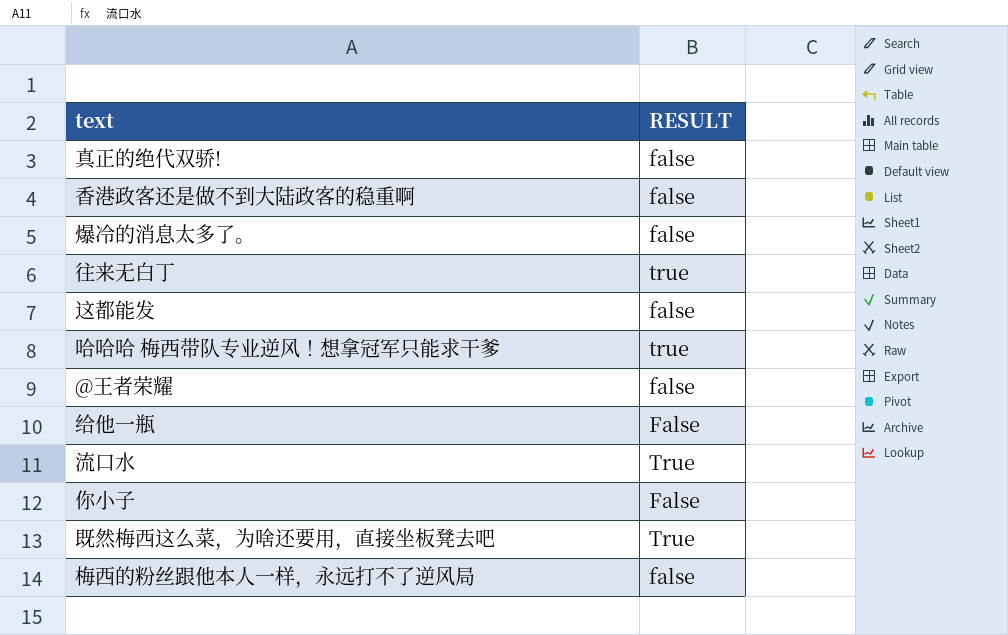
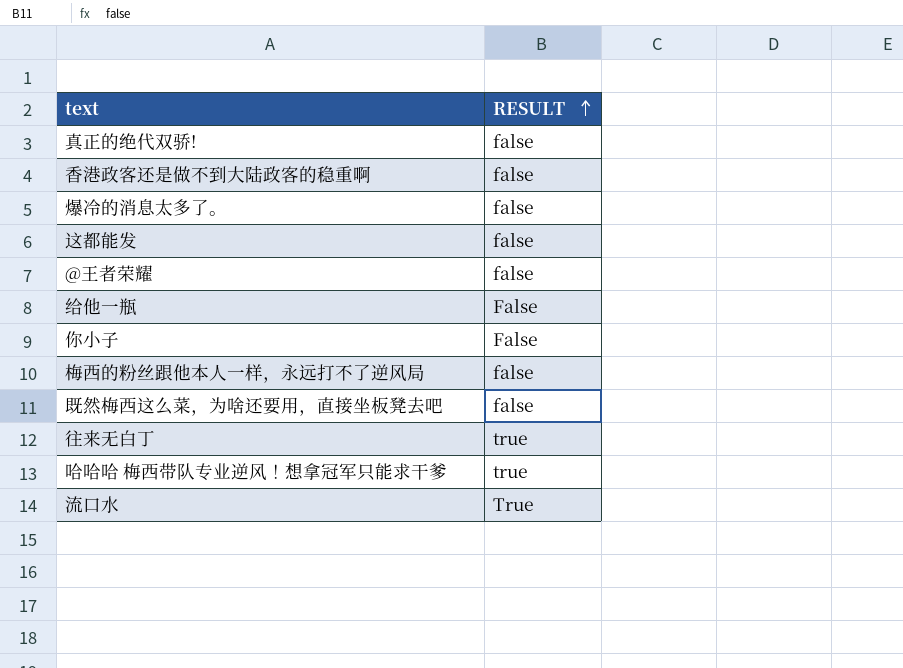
row order: none -> RESULT ascending
既然梅西这么菜，为啥还要用，直接坐板凳去吧 | RESULT: True -> false

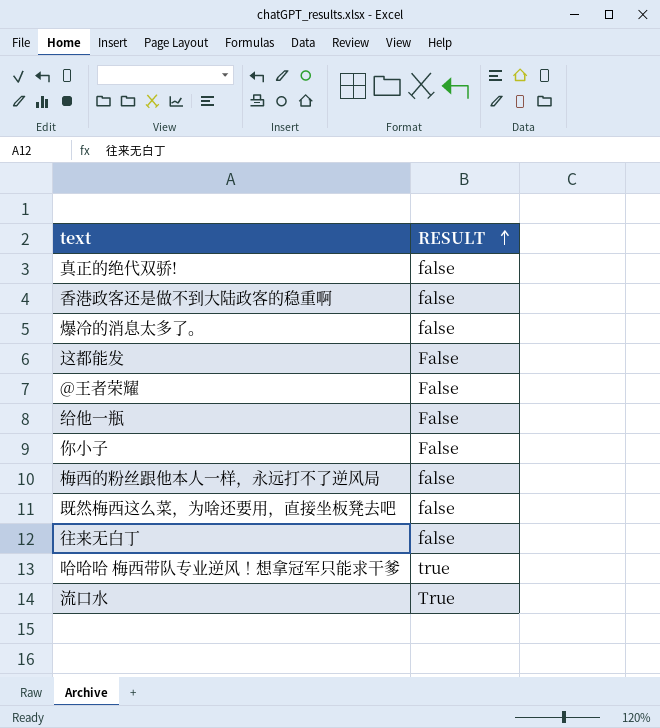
这都能发 | RESULT: false -> False
@王者荣耀 | RESULT: false -> False
往来无白丁 | RESULT: true -> false

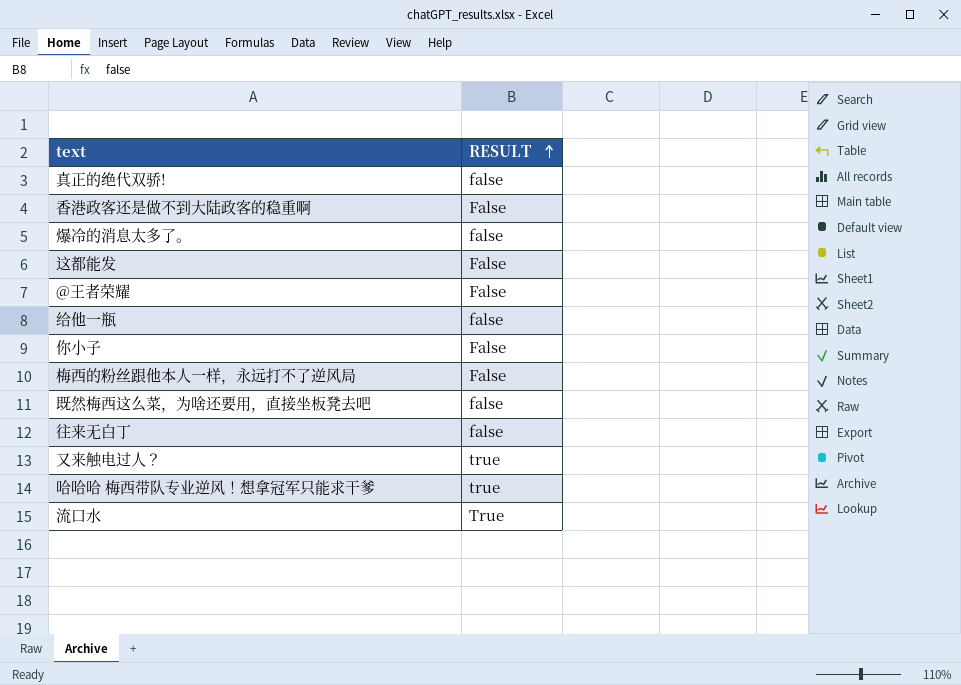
香港政客还是做不到大陆政客的稳重啊 | RESULT: false -> False
给他一瓶 | RESULT: False -> false
梅西的粉丝跟他本人一样，永远打不了逆风局 | RESULT: false -> False
row 又来触电过人？: none -> true

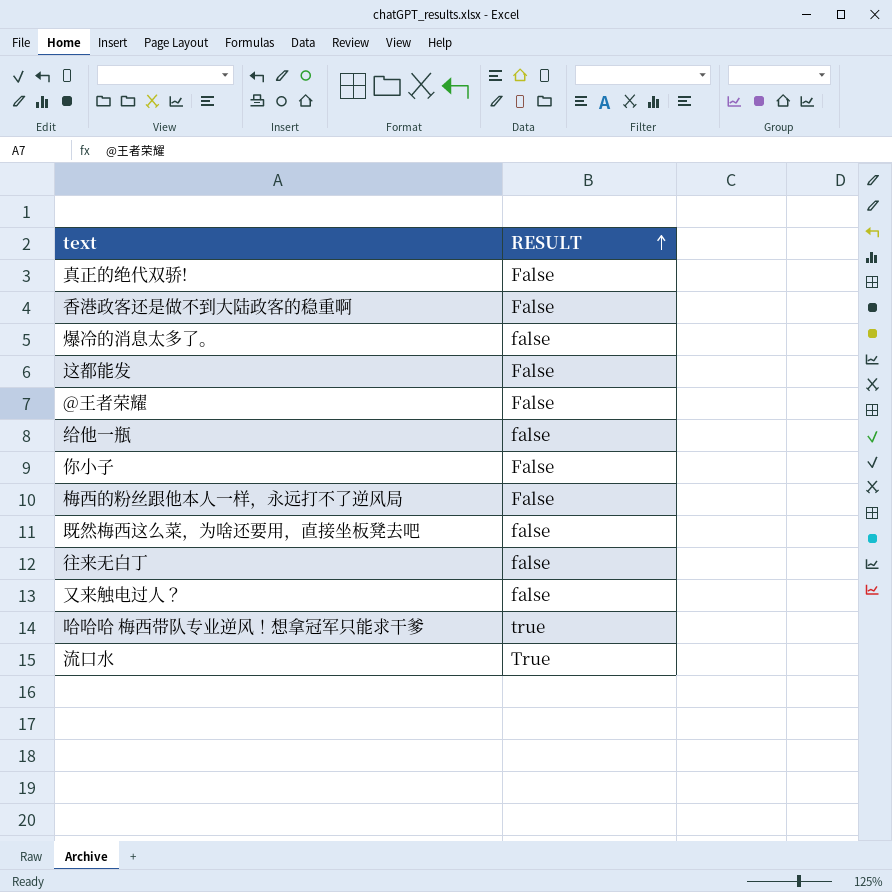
真正的绝代双骄! | RESULT: false -> False
又来触电过人？ | RESULT: true -> false

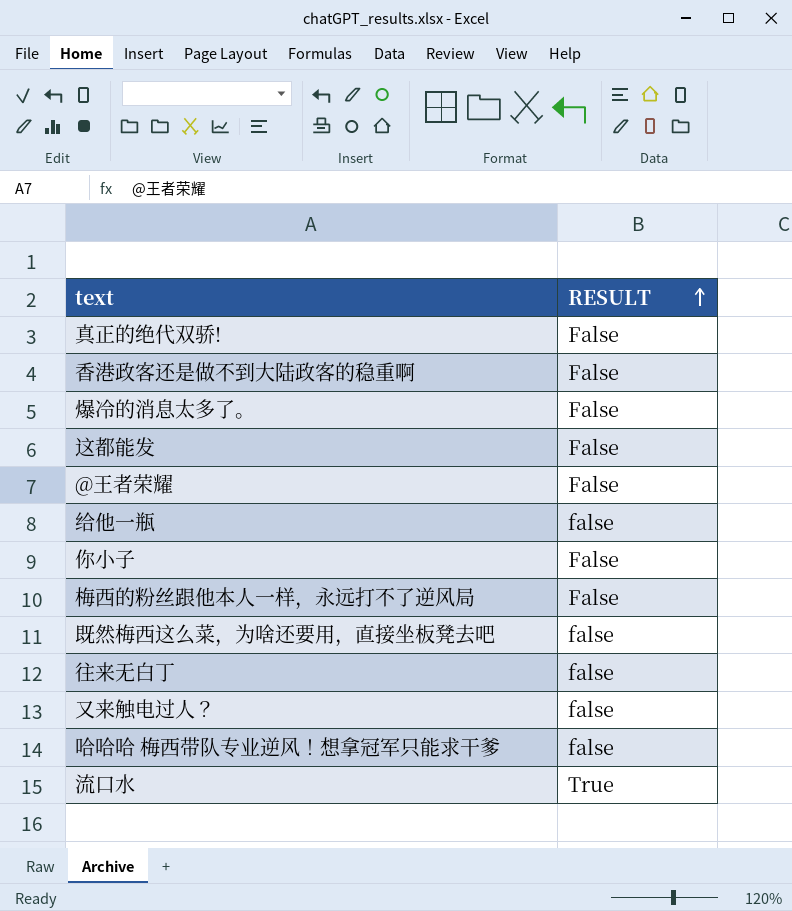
爆冷的消息太多了。 | RESULT: false -> False
哈哈哈 梅西带队专业逆风！想拿冠军只能求干爹 | RESULT: true -> false

